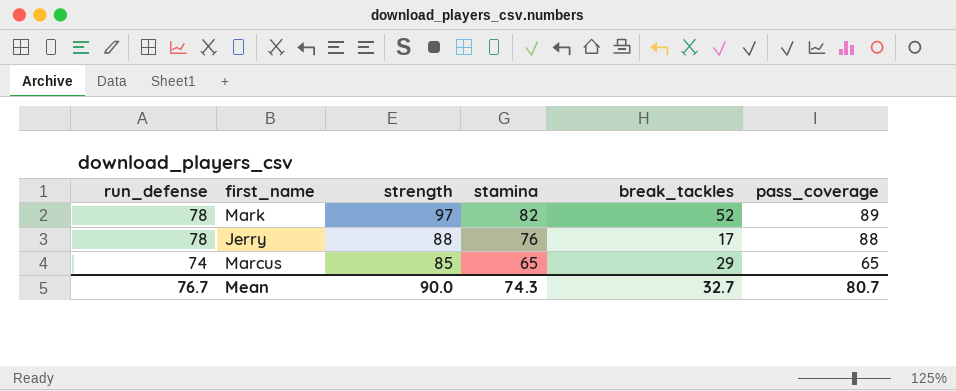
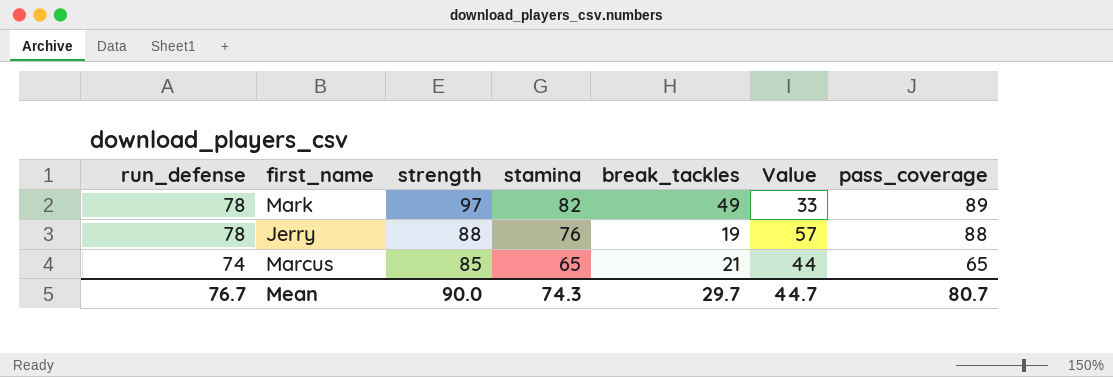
column Value | formula: none -> [stamina] - [break_tackles]
Mark | break_tackles: 52 -> 49
Jerry | break_tackles: 17 -> 19
Marcus | break_tackles: 29 -> 21
Mean | break_tackles: 32.7 -> 29.7

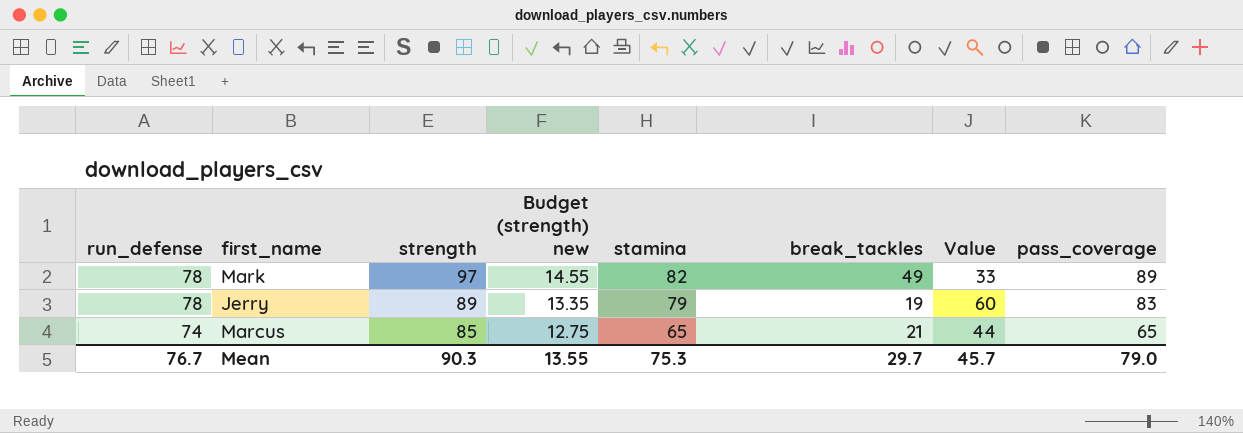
column Budget (strength) new | formula: none -> [strength] * 0.15
Jerry | strength: 88 -> 89
Jerry | stamina: 76 -> 79
Jerry | Value: 57 -> 60
Jerry | pass_coverage: 88 -> 83
Mean | strength: 90.0 -> 90.3
Mean | stamina: 74.3 -> 75.3
Mean | Value: 44.7 -> 45.7
Mean | pass_coverage: 80.7 -> 79.0

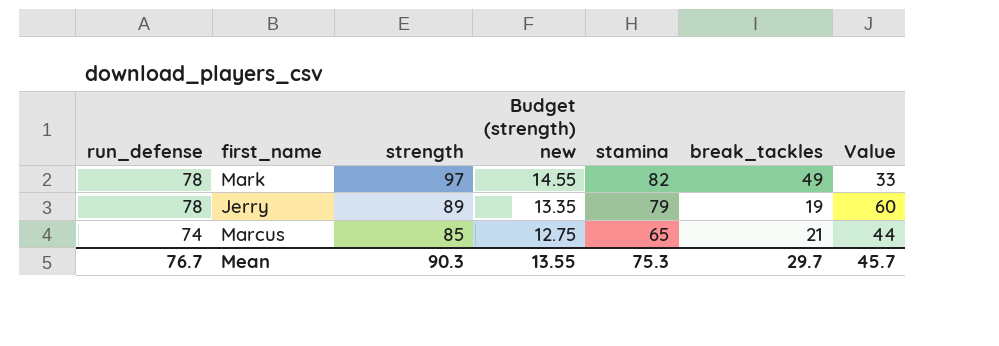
column pass_coverage | position: 8 -> none

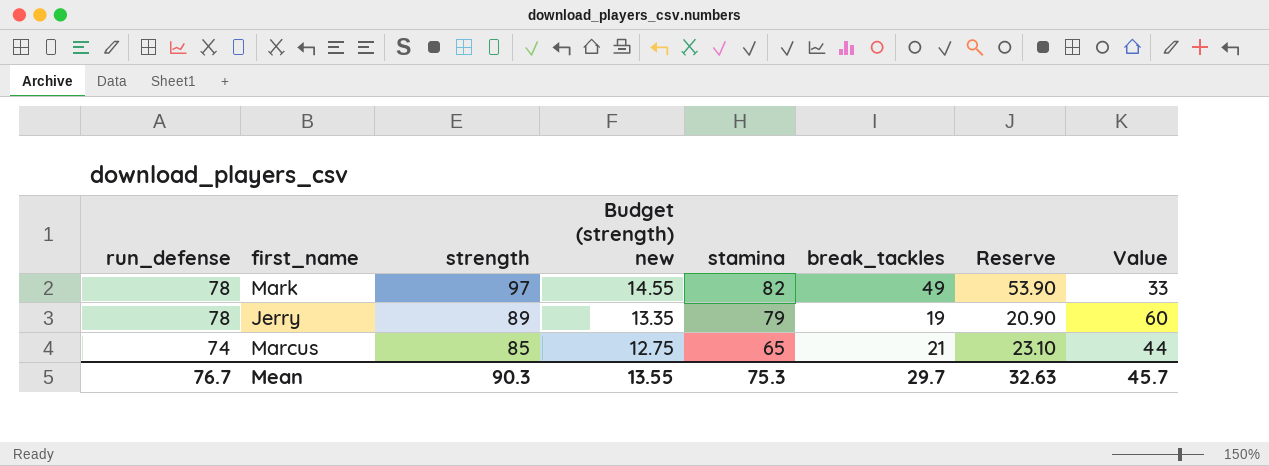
column Reserve | formula: none -> [break_tackles] * 1.1

